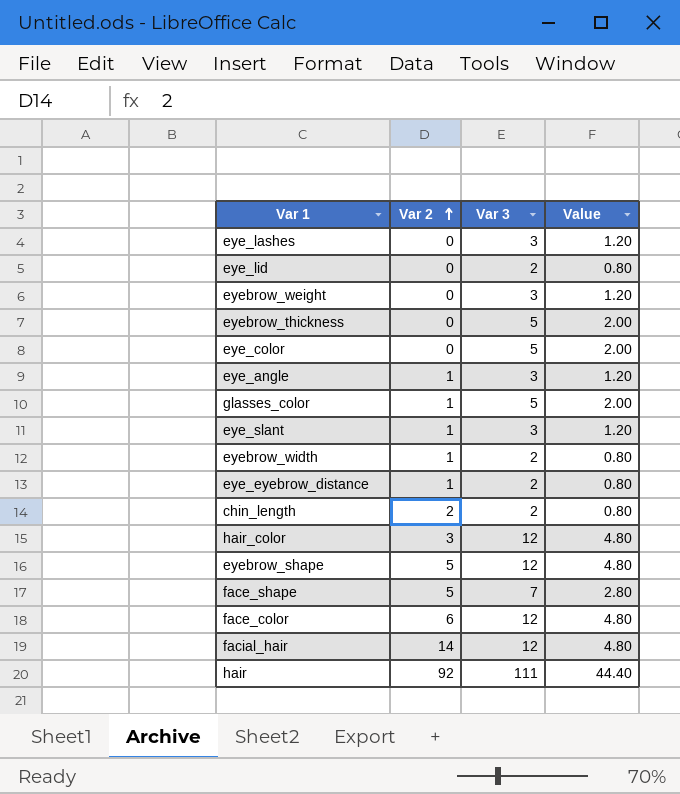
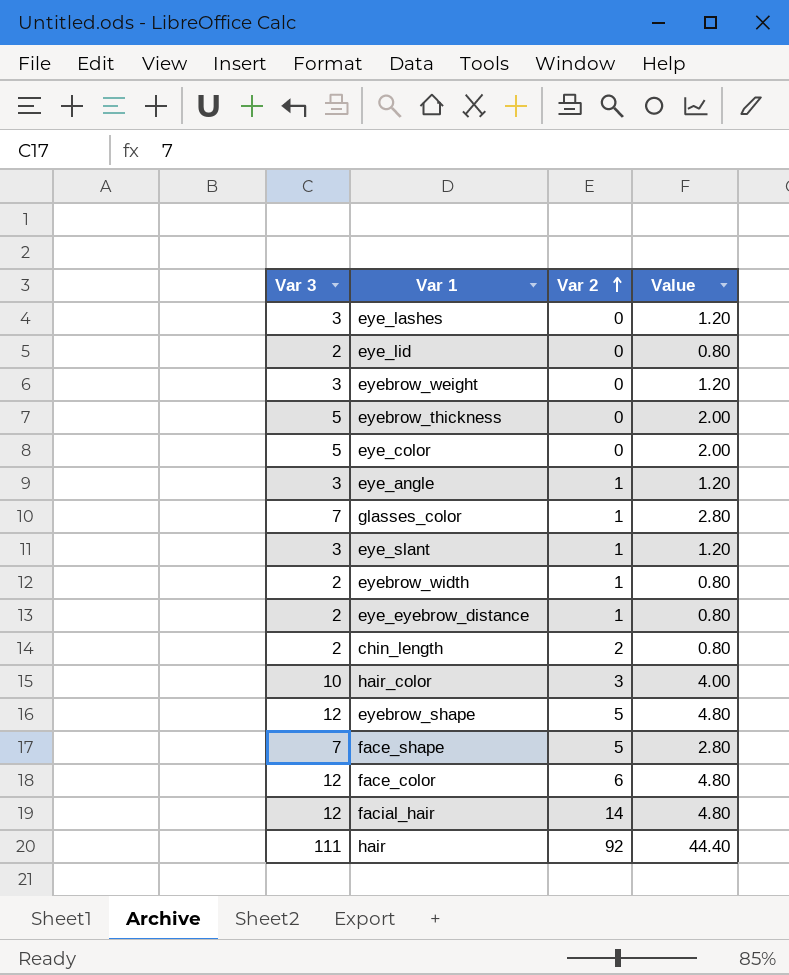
column Var 3 | position: 3 -> 1
glasses_color | Var 3: 5 -> 7
glasses_color | Value: 2.00 -> 2.80
hair_color | Var 3: 12 -> 10
hair_color | Value: 4.80 -> 4.00

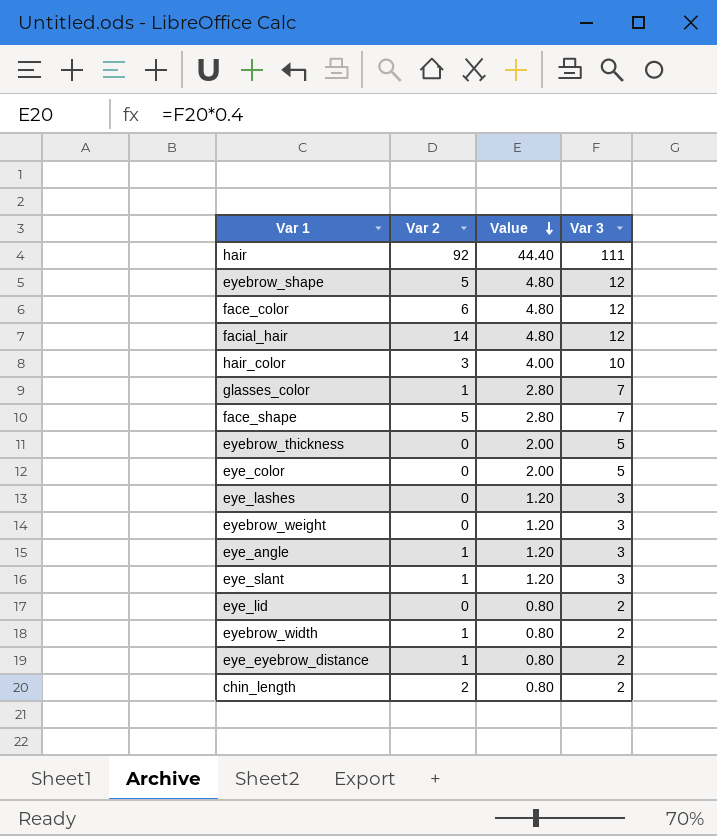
row order: Var 2 ascending -> Value descending
column Var 3 | position: 1 -> 4

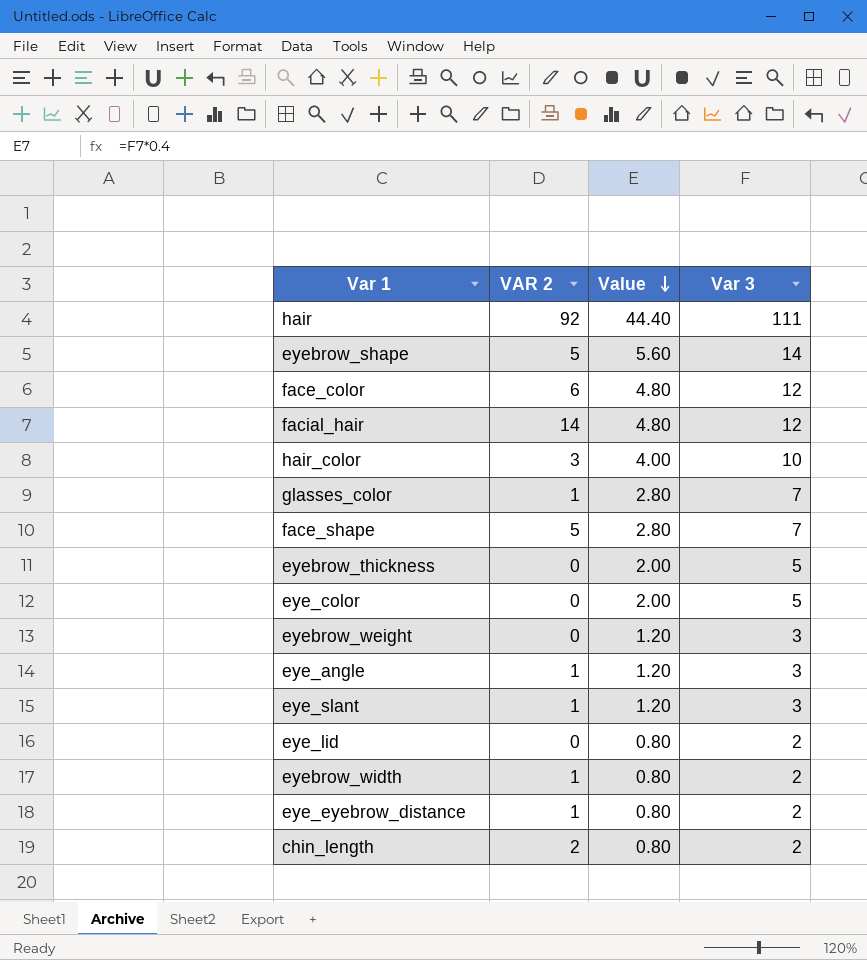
column name: Var 2 -> VAR 2
row eye_lashes: 0 | 1.20 | 3 -> none
eyebrow_shape | Value: 4.80 -> 5.60
eyebrow_shape | Var 3: 12 -> 14

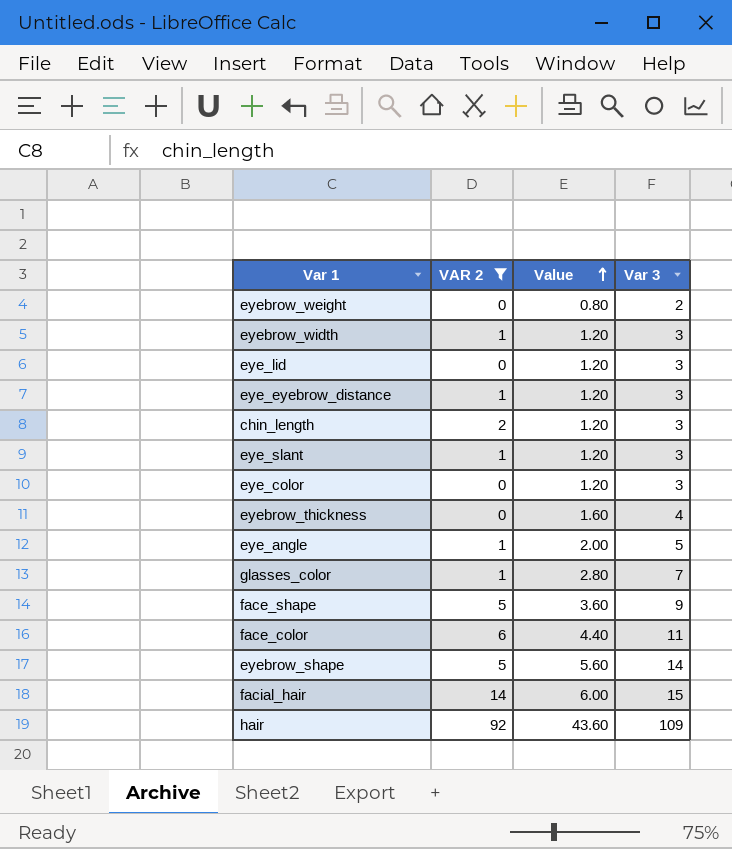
filter: none -> VAR 2 != 3
row order: Value descending -> Value ascending
eyebrow_weight | Value: 1.20 -> 0.80
eyebrow_weight | Var 3: 3 -> 2
eyebrow_width | Value: 0.80 -> 1.20
eyebrow_width | Var 3: 2 -> 3
eye_lid | Value: 0.80 -> 1.20
eye_lid | Var 3: 2 -> 3
eye_eyebrow_distance | Value: 0.80 -> 1.20
eye_eyebrow_distance | Var 3: 2 -> 3
chin_length | Value: 0.80 -> 1.20
chin_length | Var 3: 2 -> 3
eye_color | Value: 2.00 -> 1.20
eye_color | Var 3: 5 -> 3
eyebrow_thickness | Value: 2.00 -> 1.60
eyebrow_thickness | Var 3: 5 -> 4
eye_angle | Value: 1.20 -> 2.00
eye_angle | Var 3: 3 -> 5
face_shape | Value: 2.80 -> 3.60
face_shape | Var 3: 7 -> 9
face_color | Value: 4.80 -> 4.40
face_color | Var 3: 12 -> 11
facial_hair | Value: 4.80 -> 6.00
facial_hair | Var 3: 12 -> 15
hair | Value: 44.40 -> 43.60
hair | Var 3: 111 -> 109

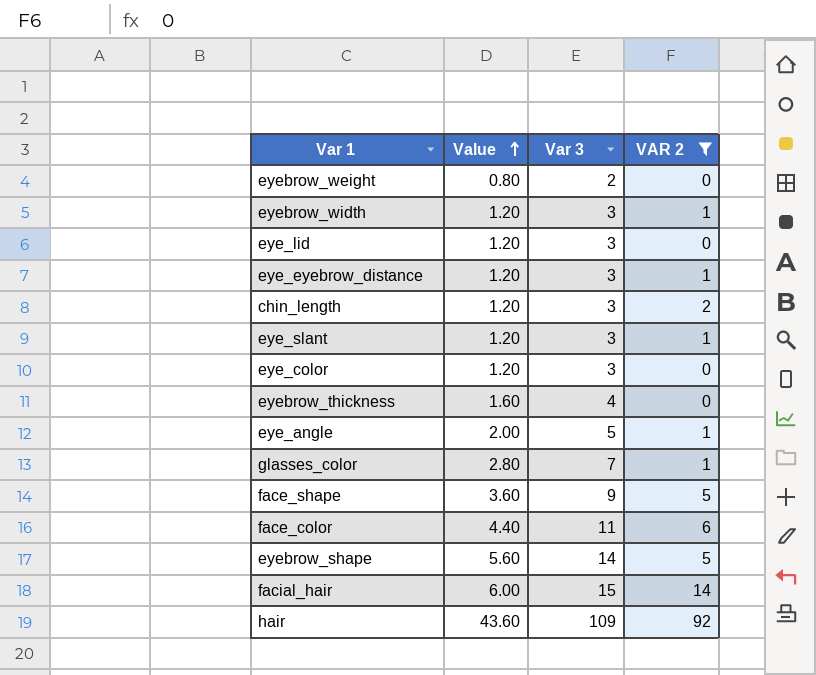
column VAR 2 | position: 2 -> 4

